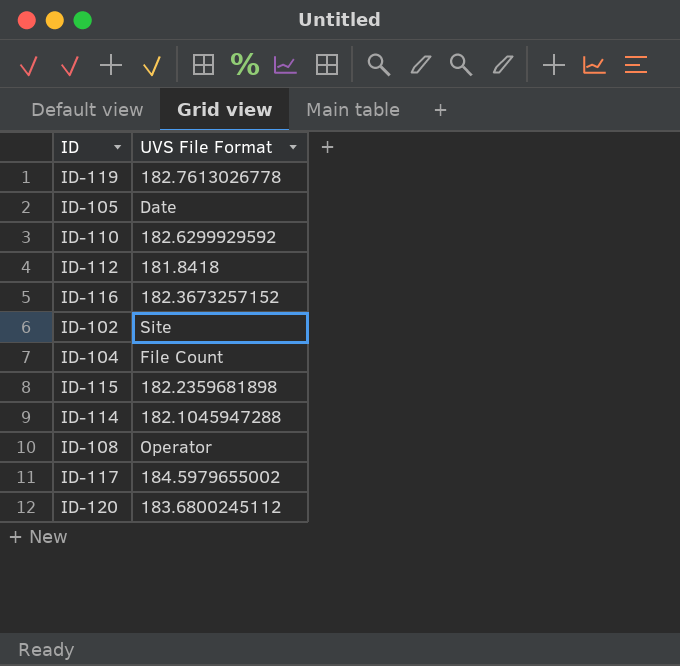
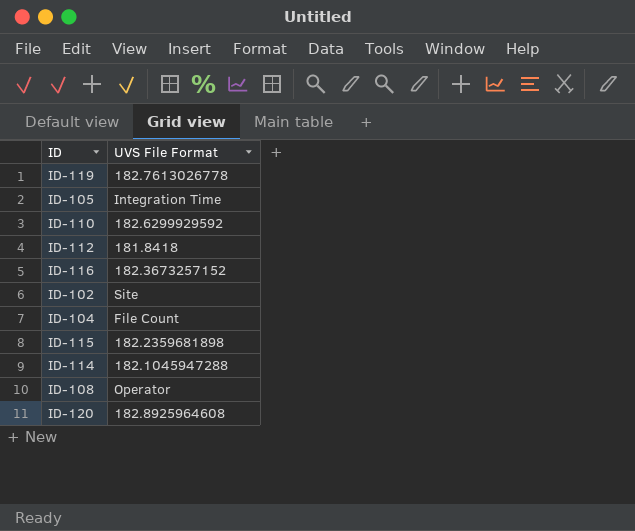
row ID-117: 184.5979655002 -> none
ID-105 | UVS File Format: Date -> Integration Time
ID-120 | UVS File Format: 183.6800245112 -> 182.8925964608

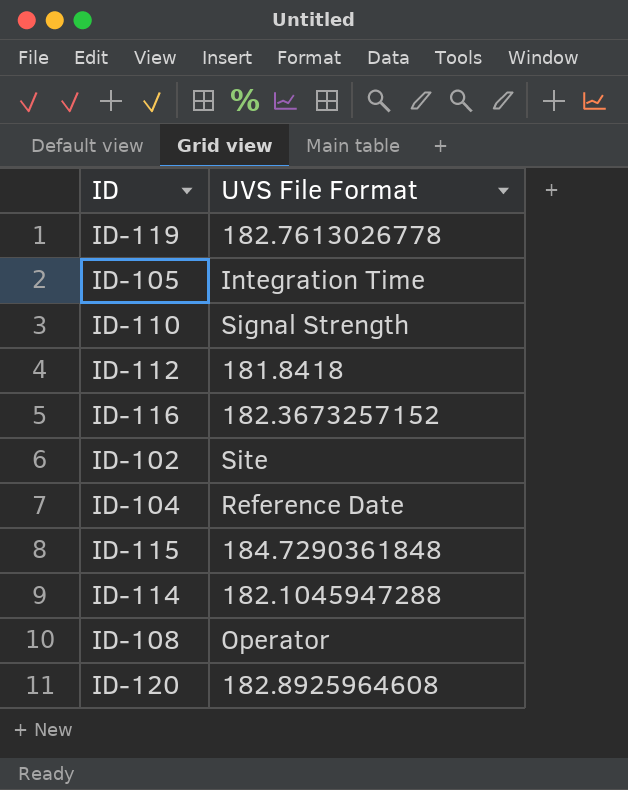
ID-110 | UVS File Format: 182.6299929592 -> Signal Strength
ID-104 | UVS File Format: File Count -> Reference Date
ID-115 | UVS File Format: 182.2359681898 -> 184.7290361848

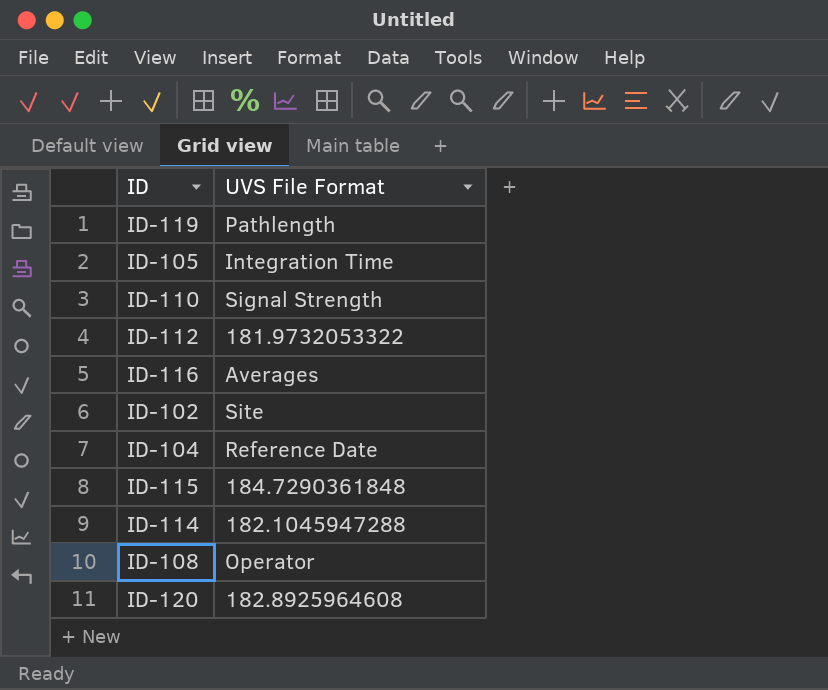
ID-119 | UVS File Format: 182.7613026778 -> Pathlength
ID-112 | UVS File Format: 181.8418 -> 181.9732053322
ID-116 | UVS File Format: 182.3673257152 -> Averages

